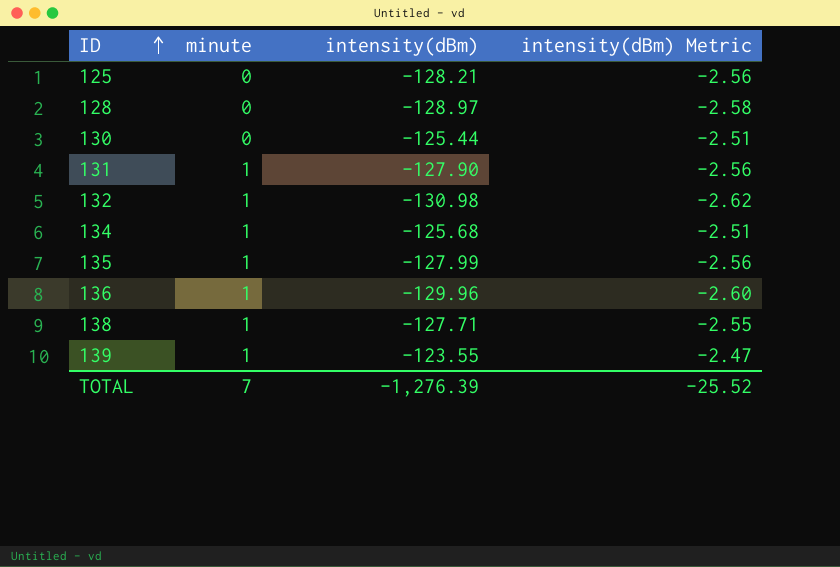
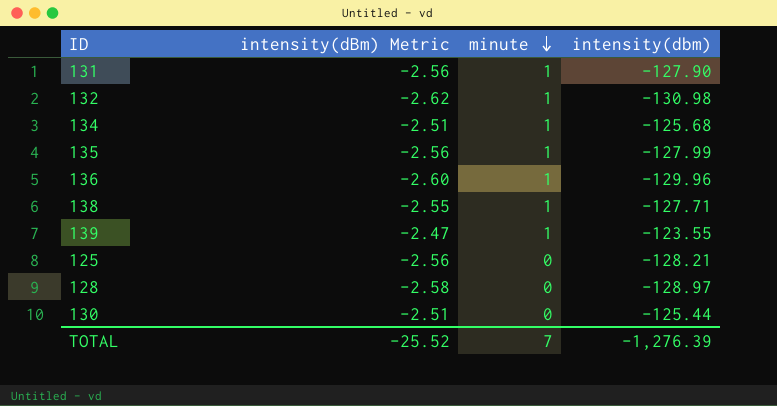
row order: ID ascending -> minute descending
column intensity(dBm) Metric | position: 4 -> 2
column name: intensity(dBm) -> intensity(dbm)

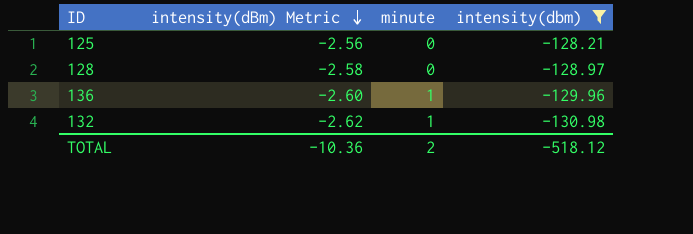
filter: none -> intensity(dbm) <= -128.21
row order: minute descending -> intensity(dBm) Metric descending
TOTAL | intensity(dBm) Metric: -25.52 -> -10.36
TOTAL | minute: 7 -> 2
TOTAL | intensity(dbm): -1,276.39 -> -518.12

